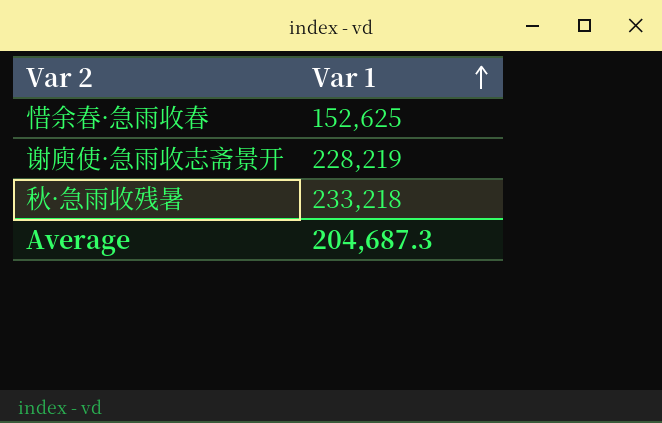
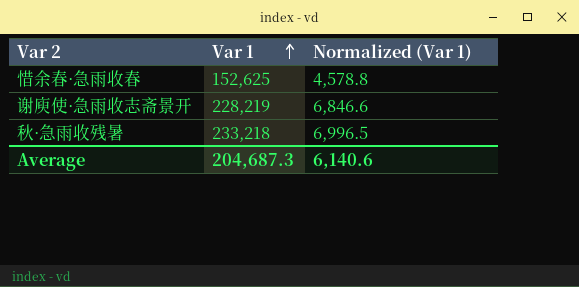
column Normalized (Var 1) | formula: none -> [Var 1] * 0.03

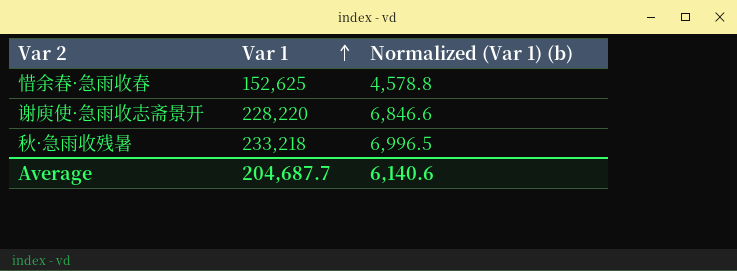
column name: Normalized (Var 1) -> Normalized (Var 1) (b)
谢庾使·急雨收志斋景开 | Var 1: 228,219 -> 228,220
Average | Var 1: 204,687.3 -> 204,687.7

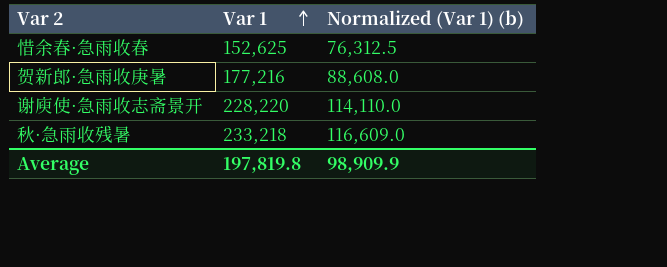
column Normalized (Var 1) (b) | formula: [Var 1] * 0.03 -> [Var 1] * 0.5
row 贺新郎·急雨收庚暑: none -> 177,216 | 88,608.0
Average | Var 1: 204,687.7 -> 197,819.8
Average | Normalized (Var 1) (b): 6,140.6 -> 98,909.9

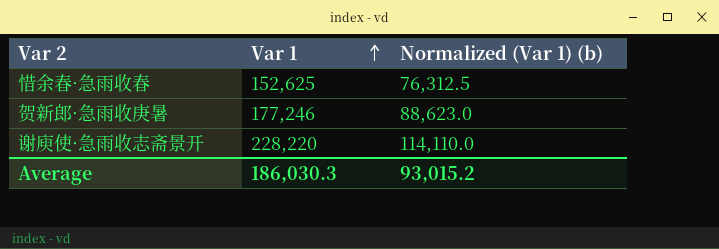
row 秋·急雨收残暑: 233,218 | 116,609.0 -> none
贺新郎·急雨收庚暑 | Var 1: 177,216 -> 177,246
贺新郎·急雨收庚暑 | Normalized (Var 1) (b): 88,608.0 -> 88,623.0
Average | Var 1: 197,819.8 -> 186,030.3
Average | Normalized (Var 1) (b): 98,909.9 -> 93,015.2

